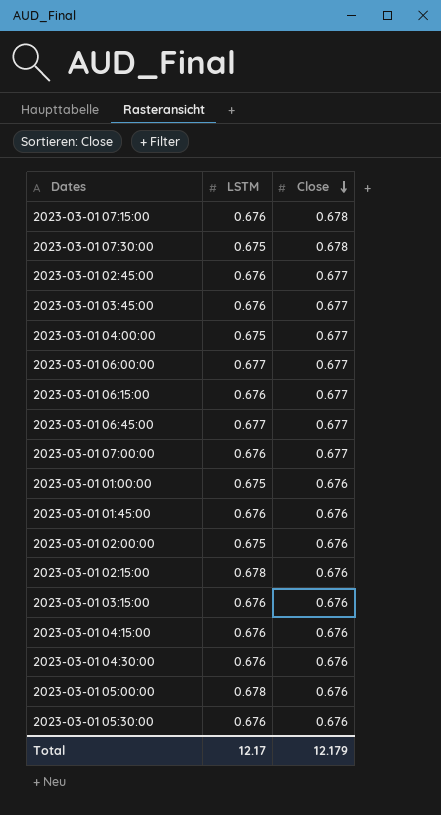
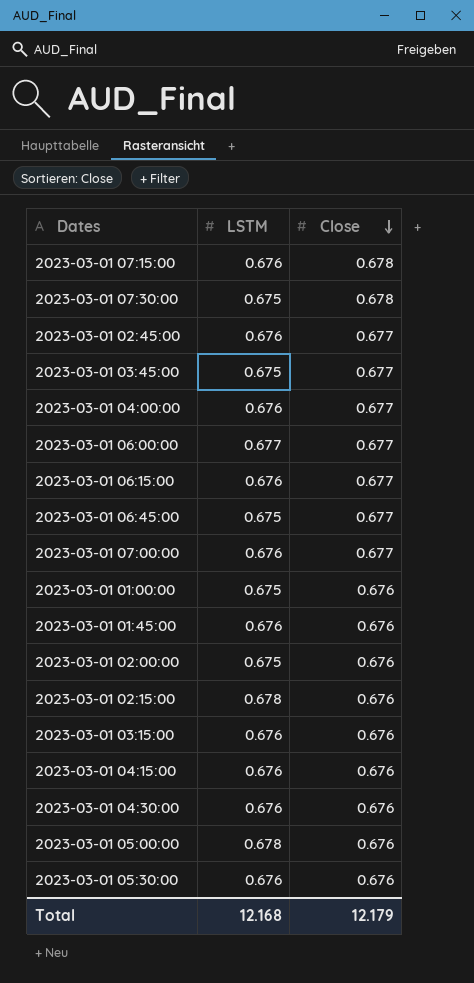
2023-03-01 03:45:00 | LSTM: 0.676 -> 0.675
2023-03-01 04:00:00 | LSTM: 0.675 -> 0.676
2023-03-01 06:45:00 | LSTM: 0.677 -> 0.675
Total | LSTM: 12.17 -> 12.168

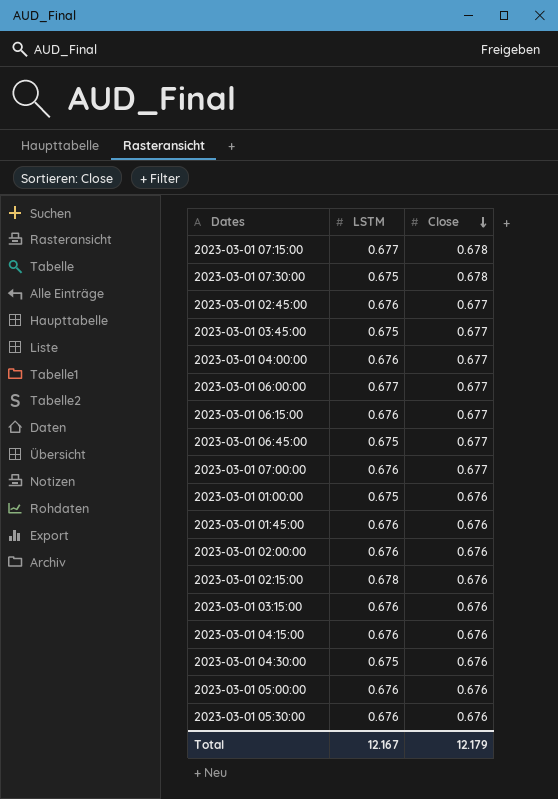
2023-03-01 07:15:00 | LSTM: 0.676 -> 0.677
2023-03-01 02:00:00 | LSTM: 0.675 -> 0.676
2023-03-01 04:30:00 | LSTM: 0.676 -> 0.675
2023-03-01 05:00:00 | LSTM: 0.678 -> 0.676
Total | LSTM: 12.168 -> 12.167

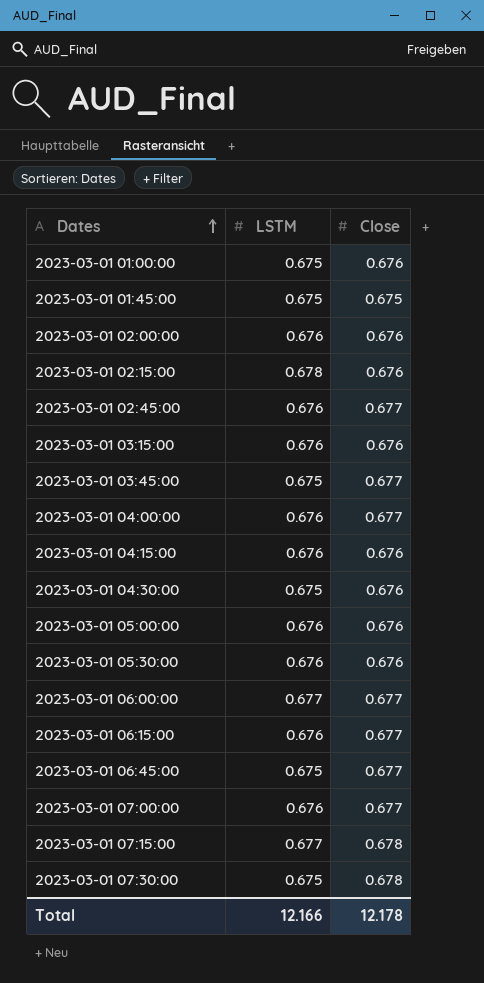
row order: Close descending -> Dates ascending
2023-03-01 01:45:00 | LSTM: 0.676 -> 0.675
2023-03-01 01:45:00 | Close: 0.676 -> 0.675
Total | LSTM: 12.167 -> 12.166
Total | Close: 12.179 -> 12.178

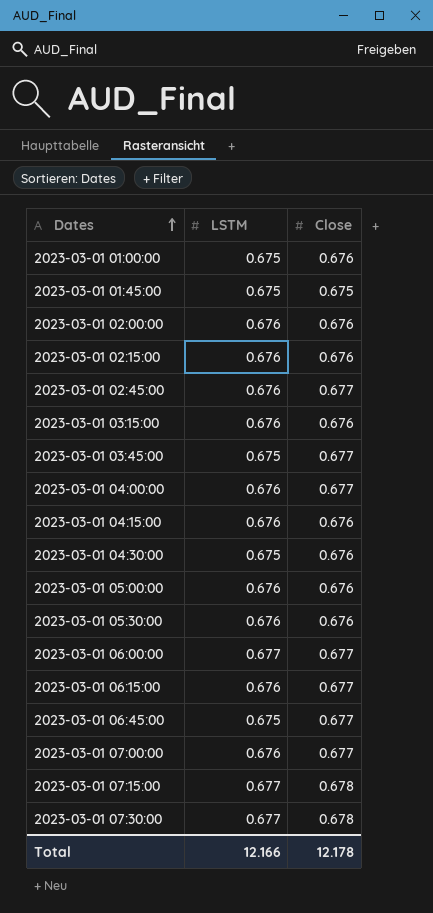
2023-03-01 02:15:00 | LSTM: 0.678 -> 0.676
2023-03-01 07:30:00 | LSTM: 0.675 -> 0.677

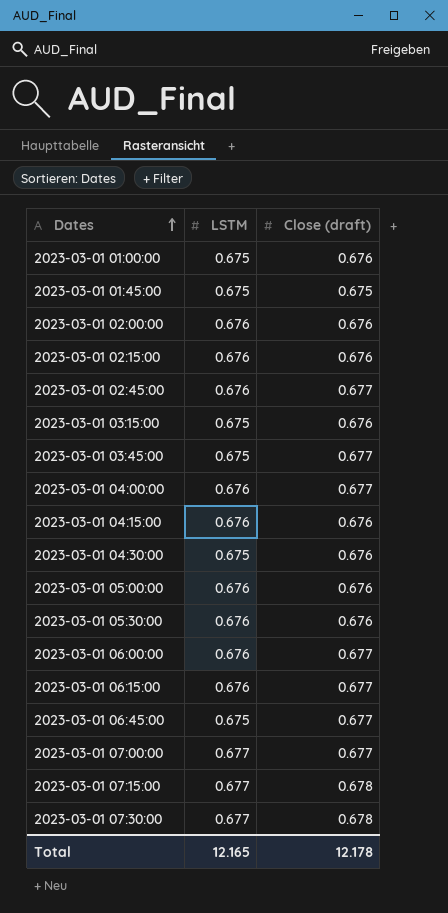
column name: Close -> Close (draft)
2023-03-01 03:15:00 | LSTM: 0.676 -> 0.675
2023-03-01 06:00:00 | LSTM: 0.677 -> 0.676
2023-03-01 07:00:00 | LSTM: 0.676 -> 0.677
Total | LSTM: 12.166 -> 12.165

